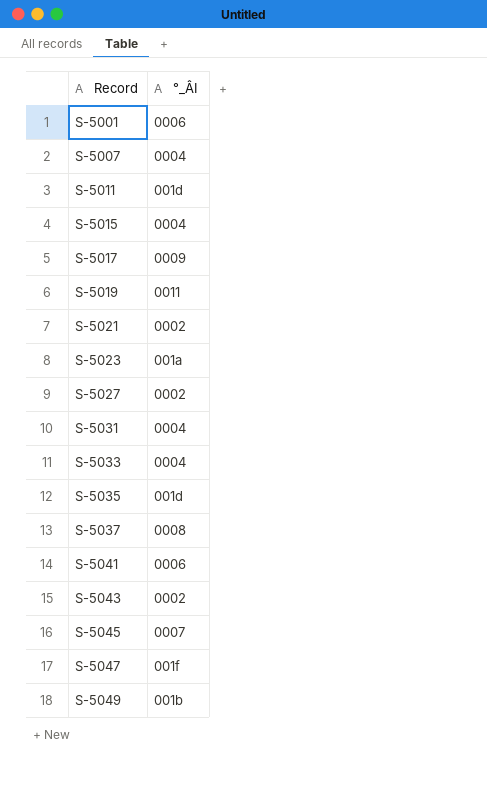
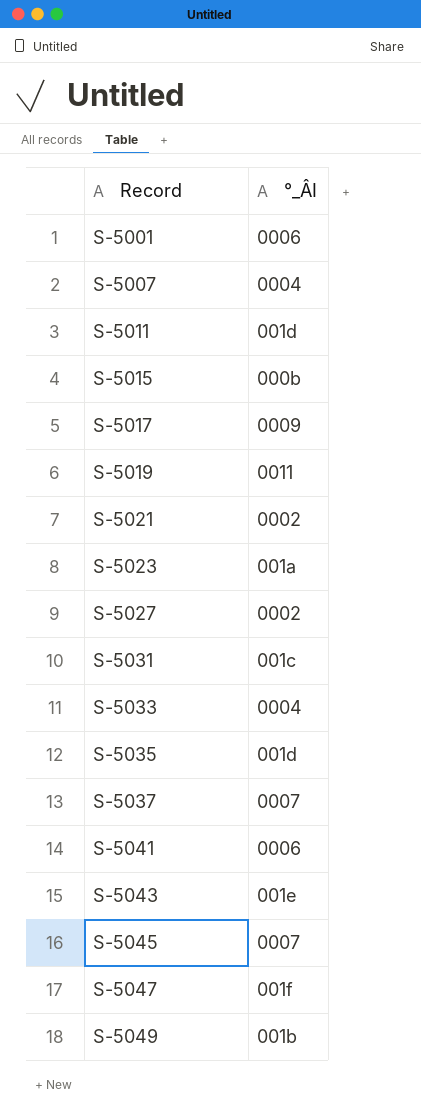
S-5015 | °_ÂI: 0004 -> 000b
S-5031 | °_ÂI: 0004 -> 001c
S-5037 | °_ÂI: 0008 -> 0007
S-5043 | °_ÂI: 0002 -> 001e

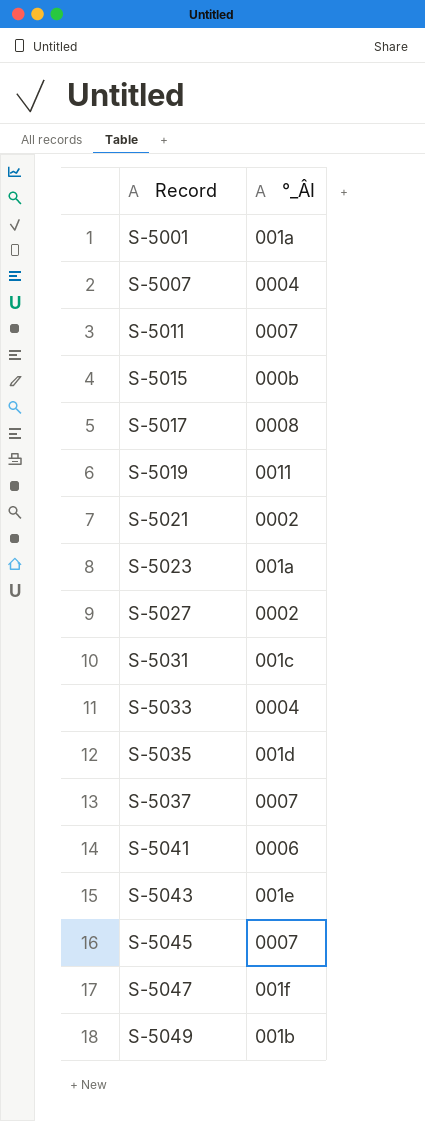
S-5001 | °_ÂI: 0006 -> 001a
S-5011 | °_ÂI: 001d -> 0007
S-5017 | °_ÂI: 0009 -> 0008

